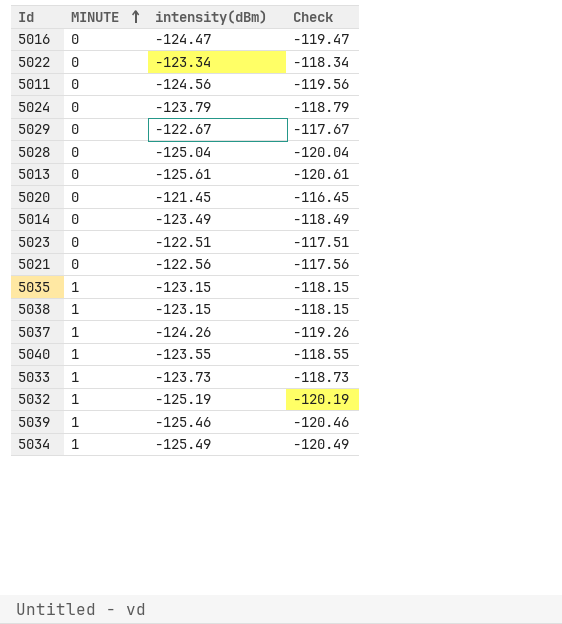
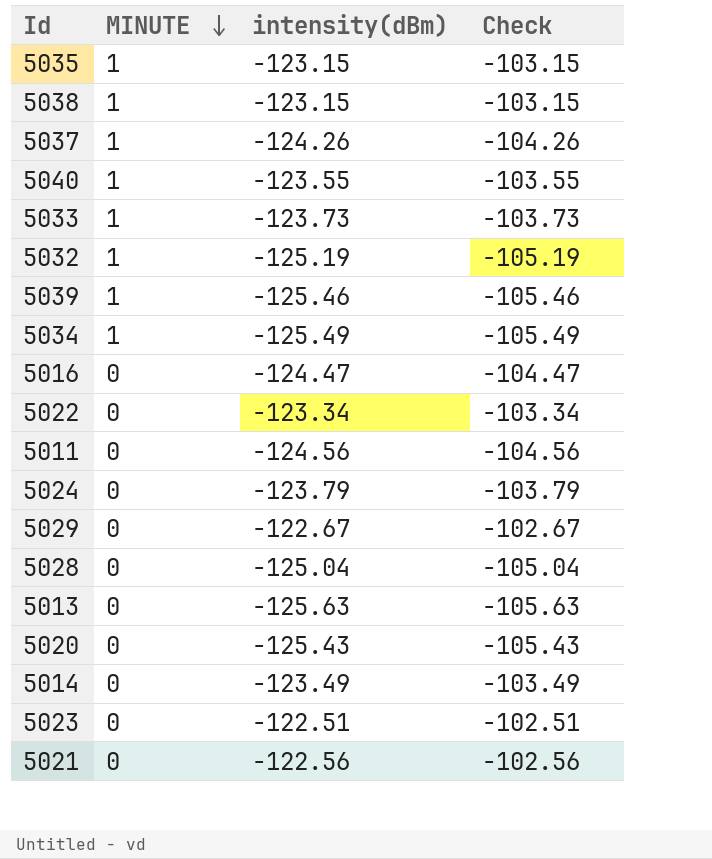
row order: MINUTE ascending -> MINUTE descending
column Check | formula: [intensity(dBm)] + 5 -> [intensity(dBm)] + 20
5013 | intensity(dBm): -125.61 -> -125.63
5020 | intensity(dBm): -121.45 -> -125.43

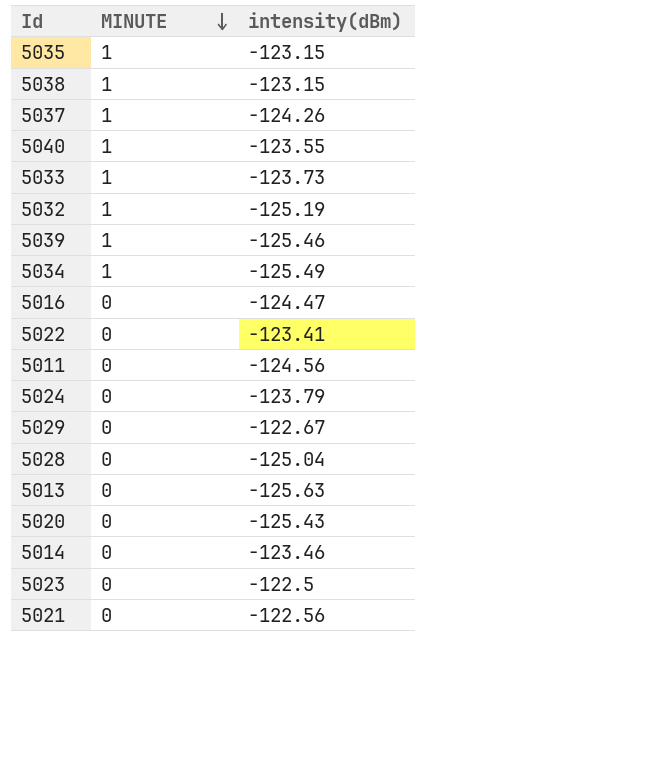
column Check | formula: [intensity(dBm)] + 20 -> none
5022 | intensity(dBm): -123.34 -> -123.41
5014 | intensity(dBm): -123.49 -> -123.46
5023 | intensity(dBm): -122.51 -> -122.5

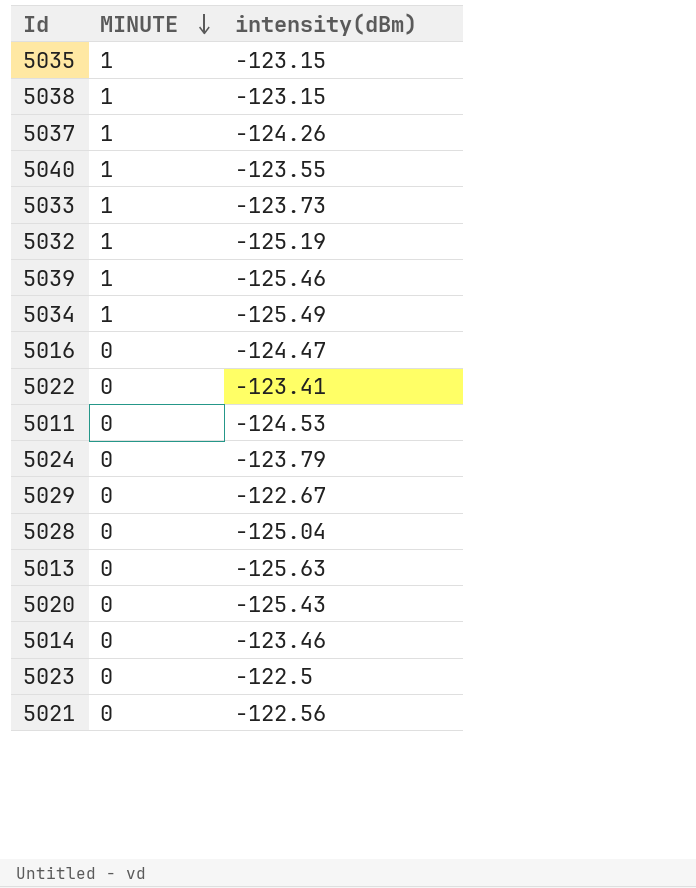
5011 | intensity(dBm): -124.56 -> -124.53

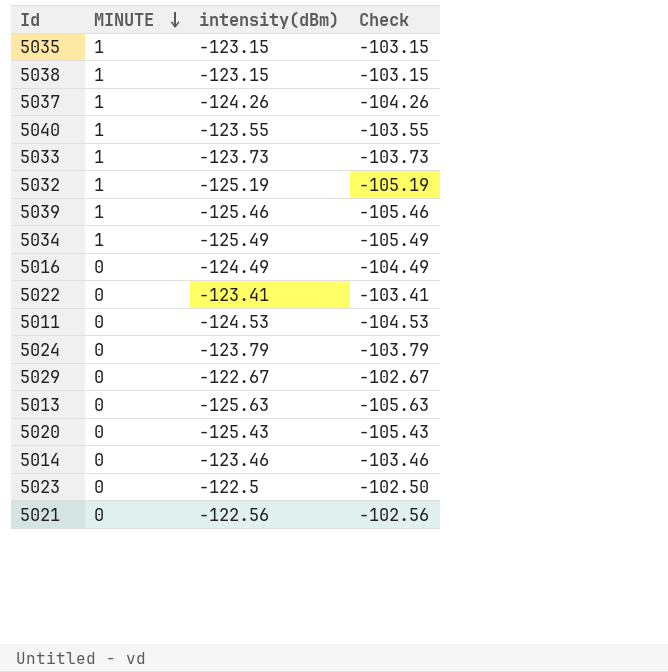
column Check | formula: none -> [intensity(dBm)] + 20
row 5028: 0 | -125.04 -> none
5016 | intensity(dBm): -124.47 -> -124.49

